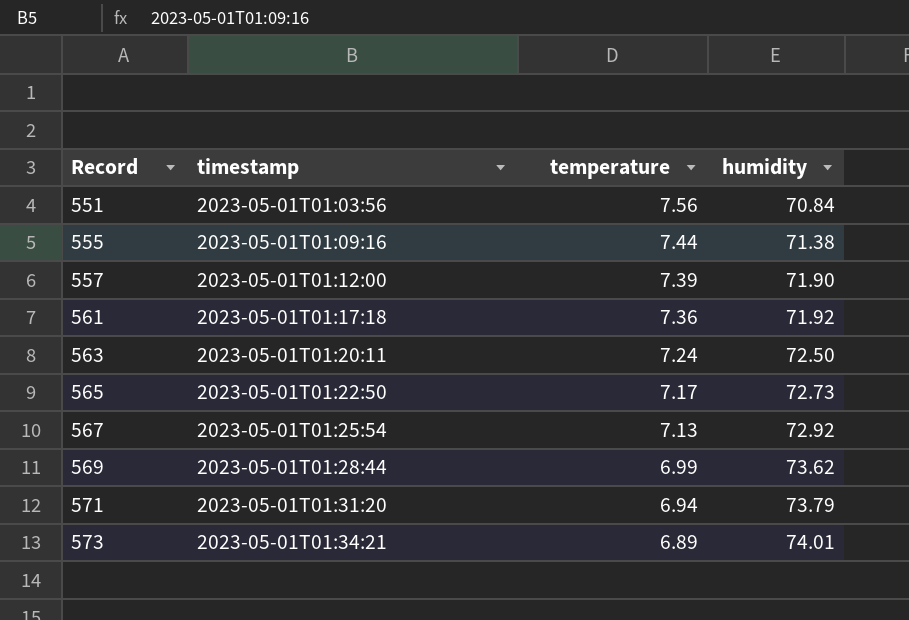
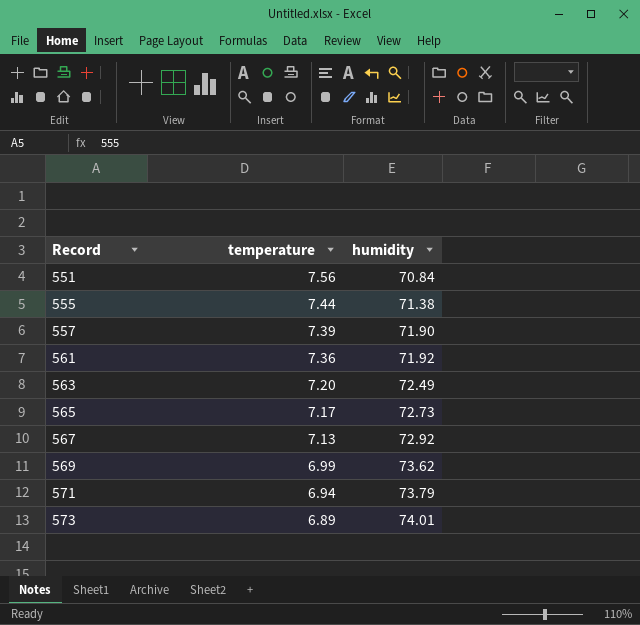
column timestamp | position: 2 -> none
563 | temperature: 7.24 -> 7.20
563 | humidity: 72.50 -> 72.49

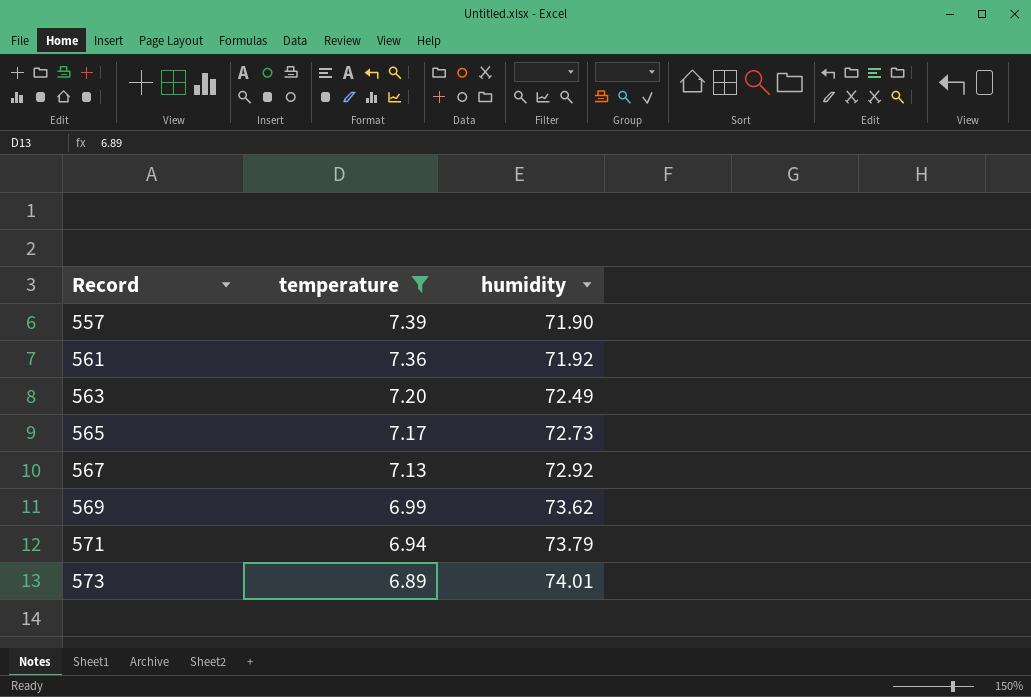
filter: none -> temperature <= 7.39

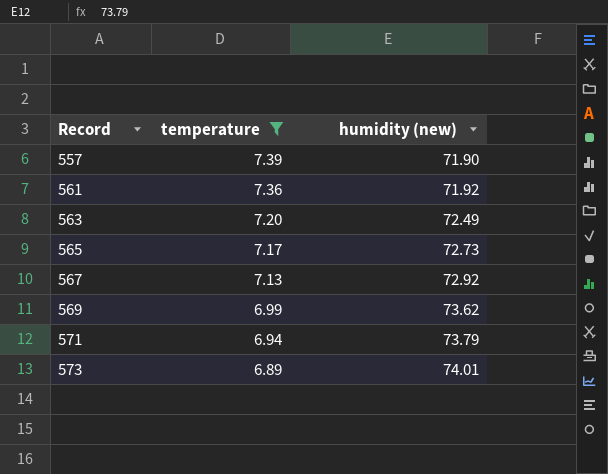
column name: humidity -> humidity (new)

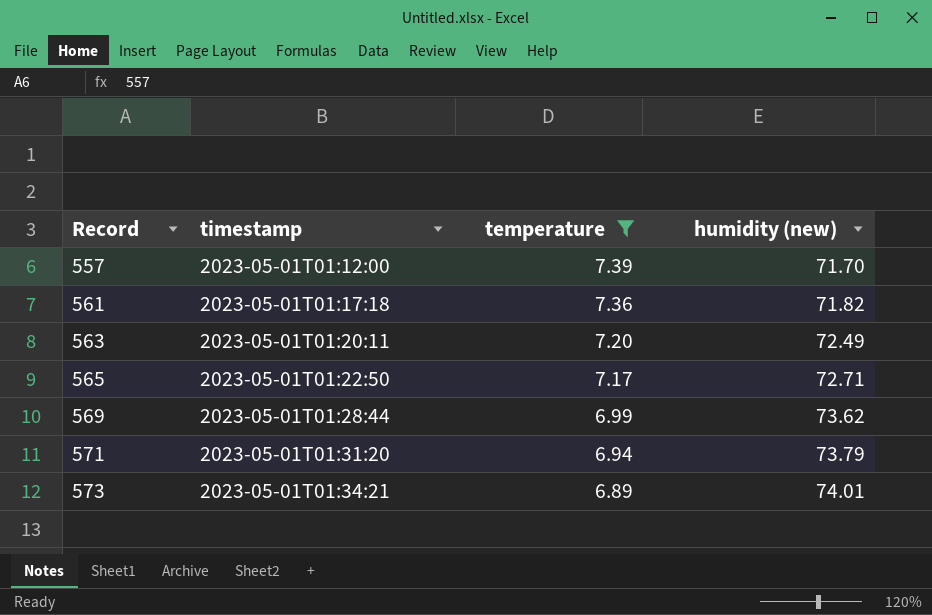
column timestamp | position: none -> 2
row 567: 7.13 | 72.92 -> none
557 | humidity (new): 71.90 -> 71.70
561 | humidity (new): 71.92 -> 71.82
565 | humidity (new): 72.73 -> 72.71

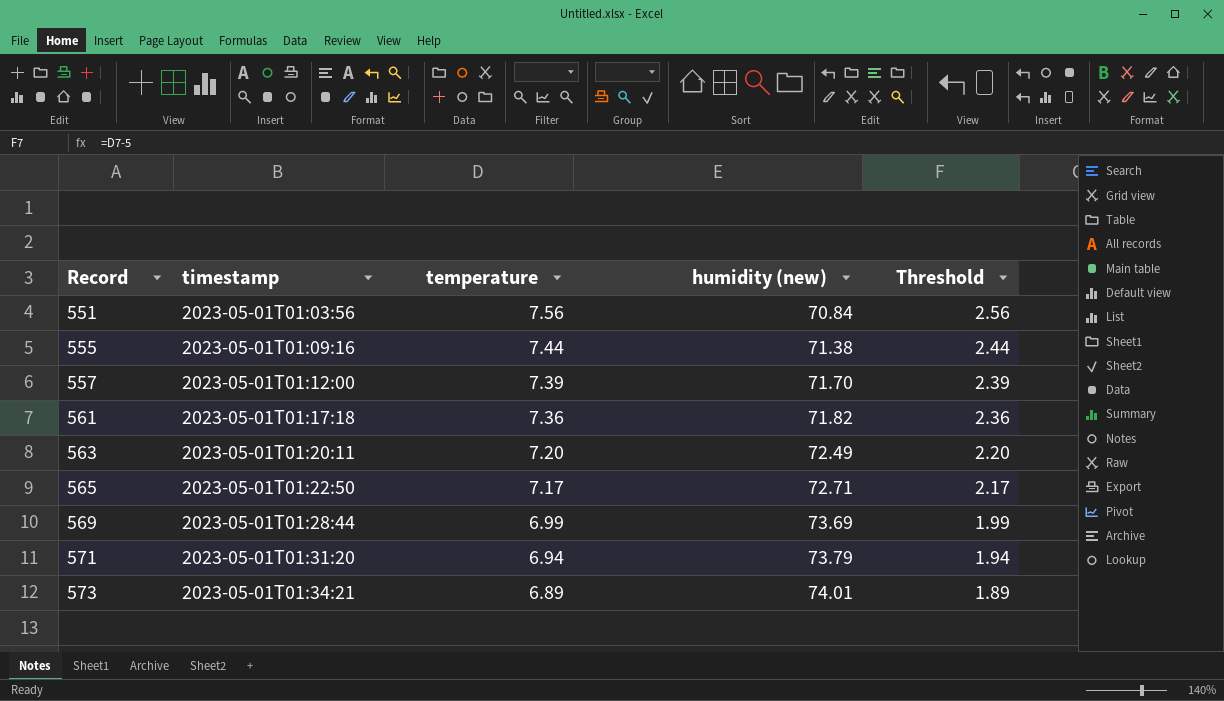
filter: temperature <= 7.39 -> none
column Threshold | formula: none -> [temperature] - 5
569 | humidity (new): 73.62 -> 73.69

